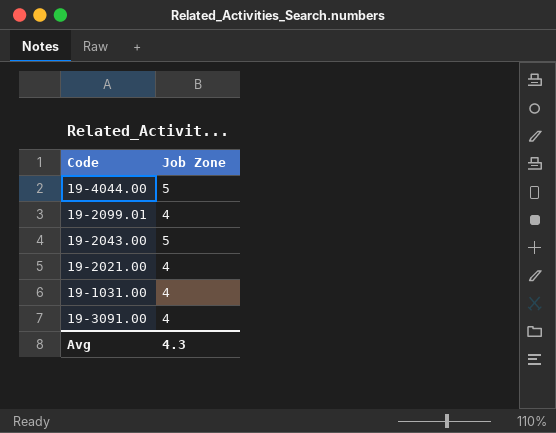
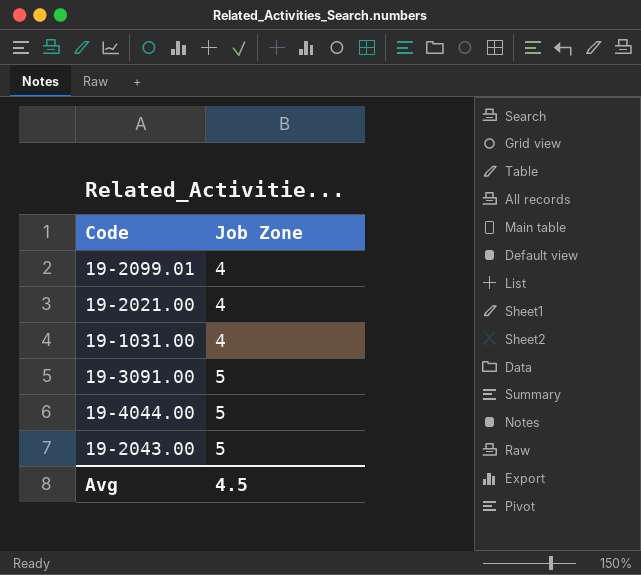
row order: none -> Job Zone ascending
19-3091.00 | Job Zone: 4 -> 5
Avg | Job Zone: 4.3 -> 4.5

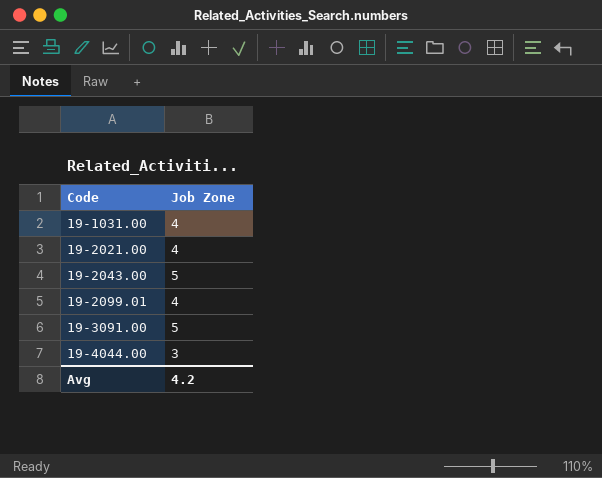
row order: Job Zone ascending -> Code ascending
19-4044.00 | Job Zone: 5 -> 3
Avg | Job Zone: 4.5 -> 4.2

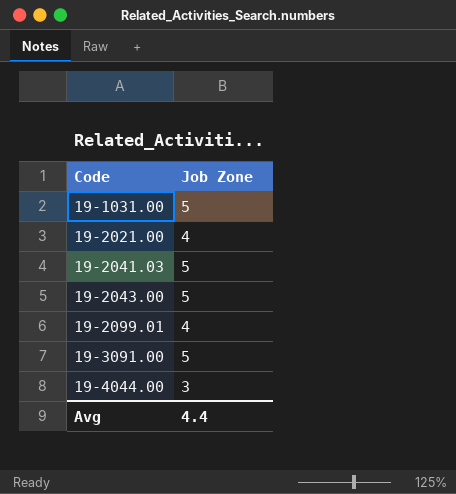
19-1031.00 | Job Zone: 4 -> 5
row 19-2041.03: none -> 5
Avg | Job Zone: 4.2 -> 4.4

